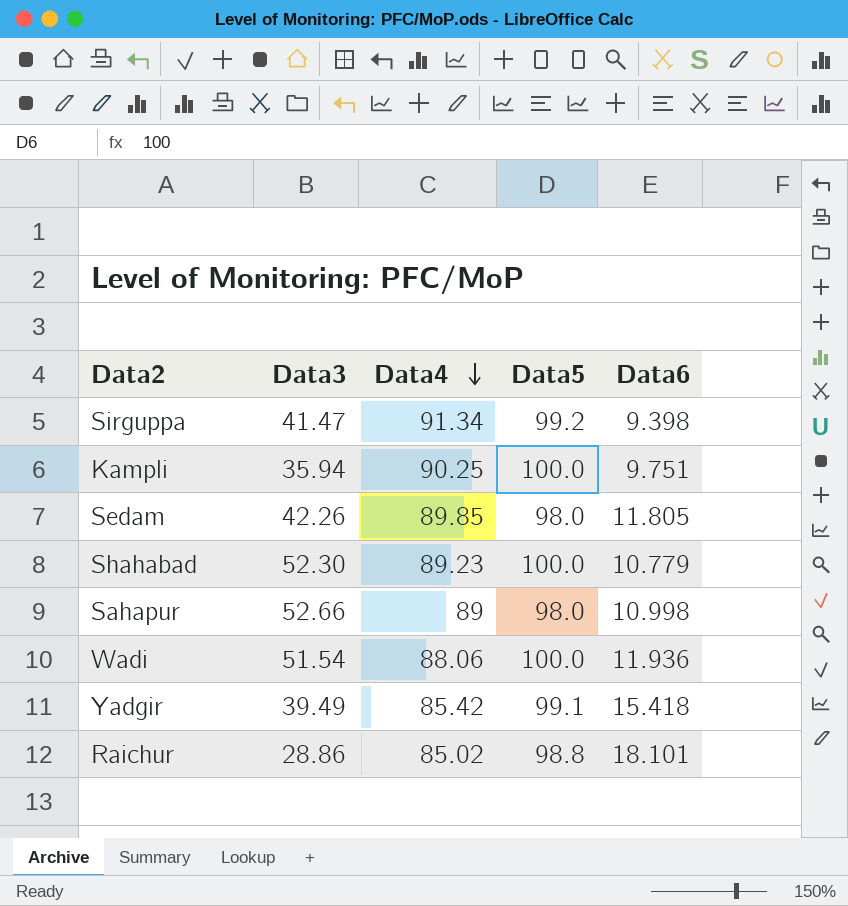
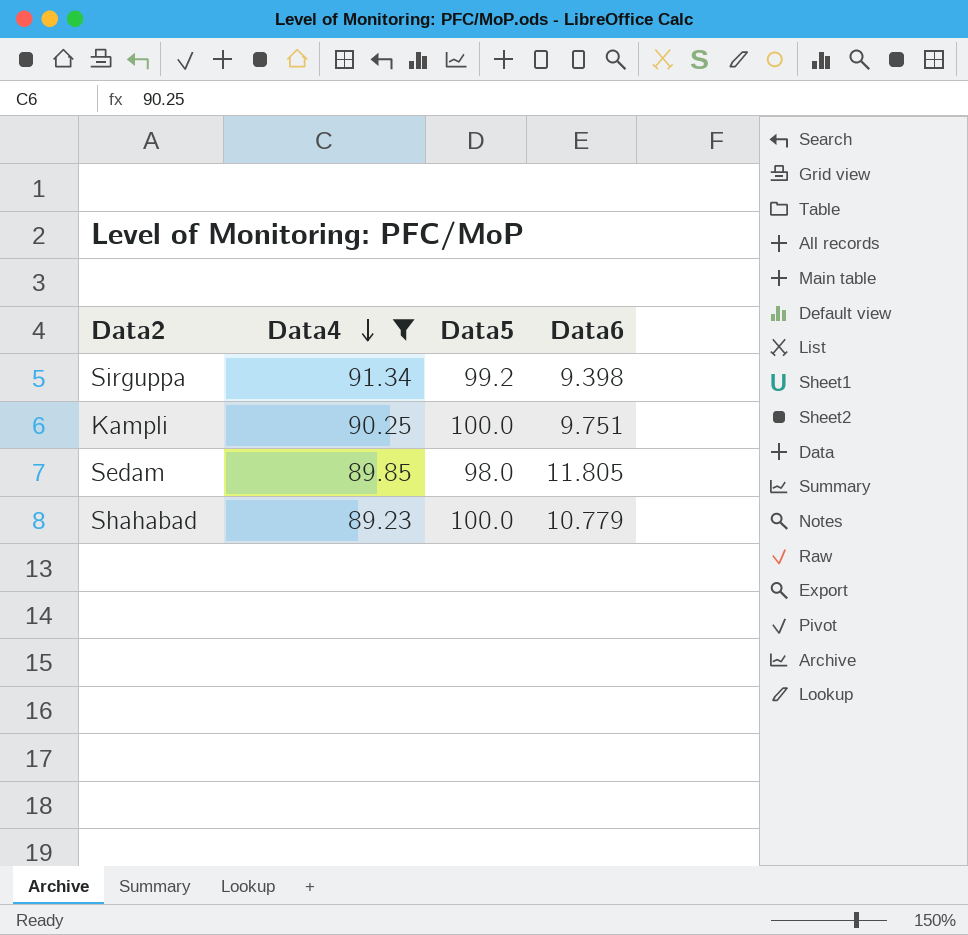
filter: none -> Data4 >= 89.23
column Data3 | position: 2 -> none

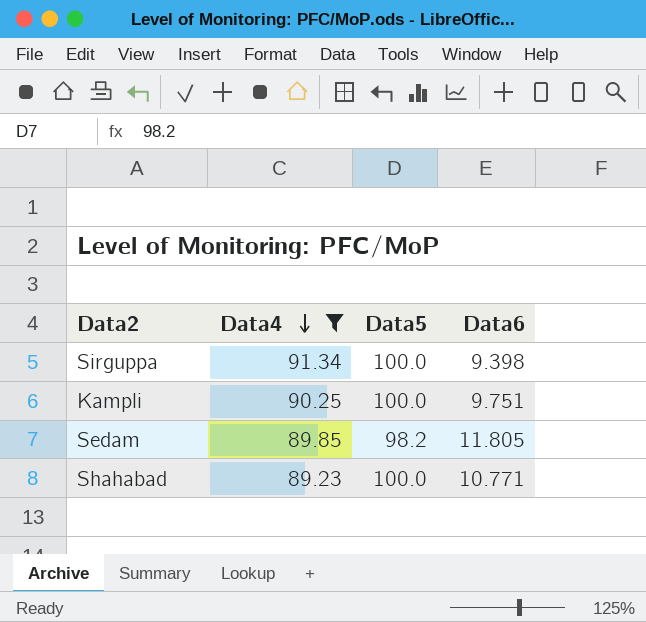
Sirguppa | Data5: 99.2 -> 100.0
Sedam | Data5: 98.0 -> 98.2
Shahabad | Data6: 10.779 -> 10.771

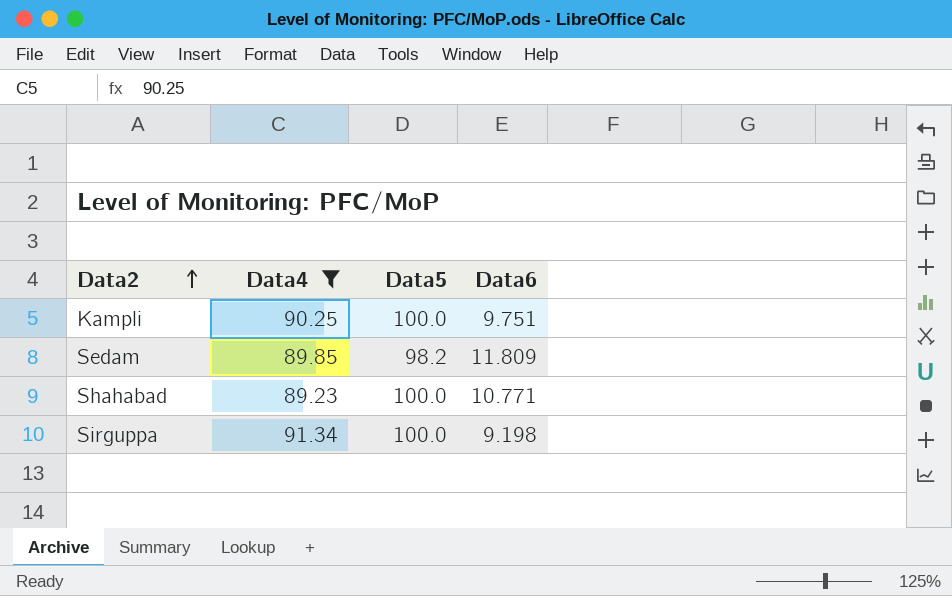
row order: Data4 descending -> Data2 ascending
Sedam | Data6: 11.805 -> 11.809
Sirguppa | Data6: 9.398 -> 9.198

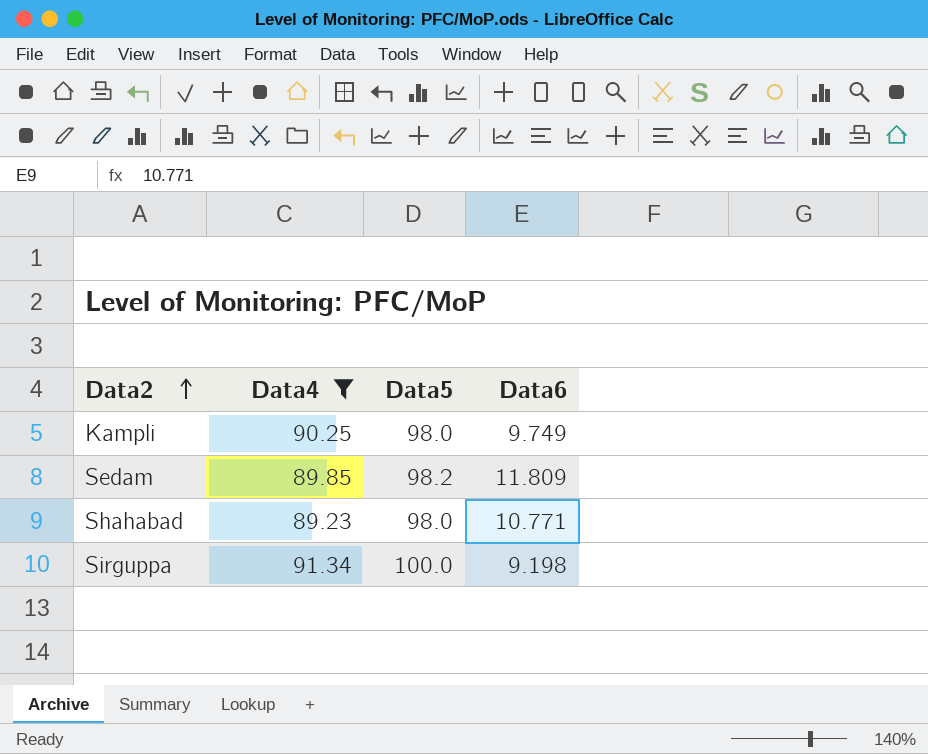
Kampli | Data5: 100.0 -> 98.0
Kampli | Data6: 9.751 -> 9.749
Shahabad | Data5: 100.0 -> 98.0

